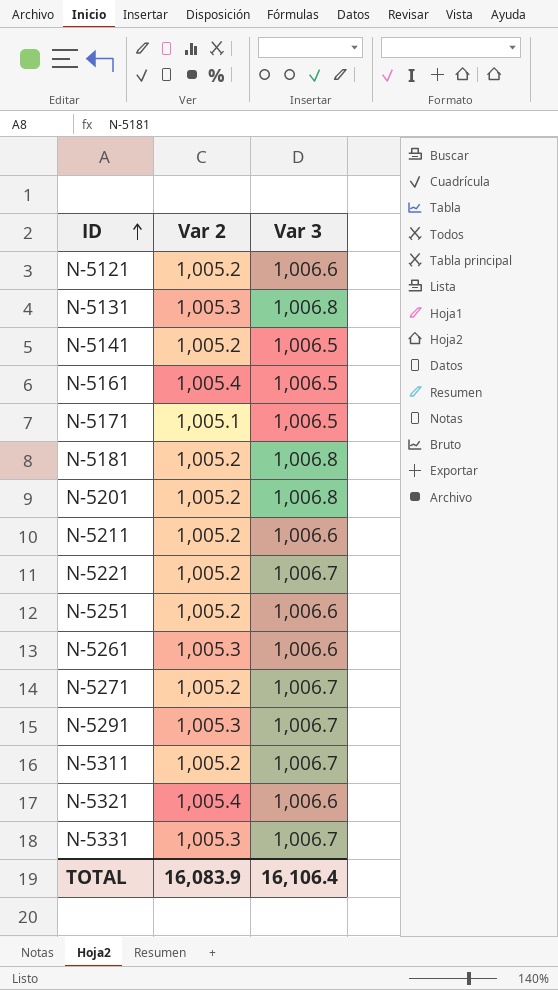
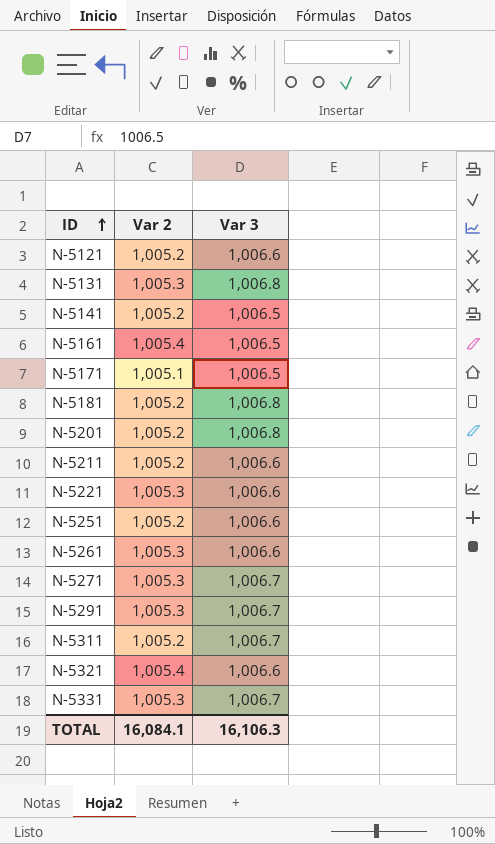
N-5221 | Var 2: 1,005.2 -> 1,005.3
N-5221 | Var 3: 1,006.7 -> 1,006.6
N-5271 | Var 2: 1,005.2 -> 1,005.3
TOTAL | Var 2: 16,083.9 -> 16,084.1
TOTAL | Var 3: 16,106.4 -> 16,106.3

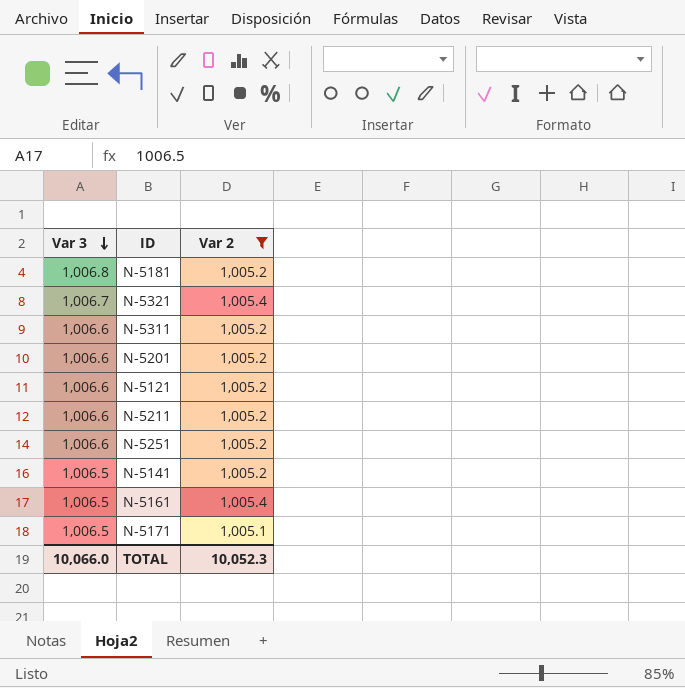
filter: none -> Var 2 != 1,005.3
row order: ID ascending -> Var 3 descending
column Var 3 | position: 3 -> 1
N-5321 | Var 3: 1,006.6 -> 1,006.7
N-5311 | Var 3: 1,006.7 -> 1,006.6
N-5201 | Var 3: 1,006.8 -> 1,006.6
TOTAL | Var 3: 16,106.3 -> 10,066.0
TOTAL | Var 2: 16,084.1 -> 10,052.3

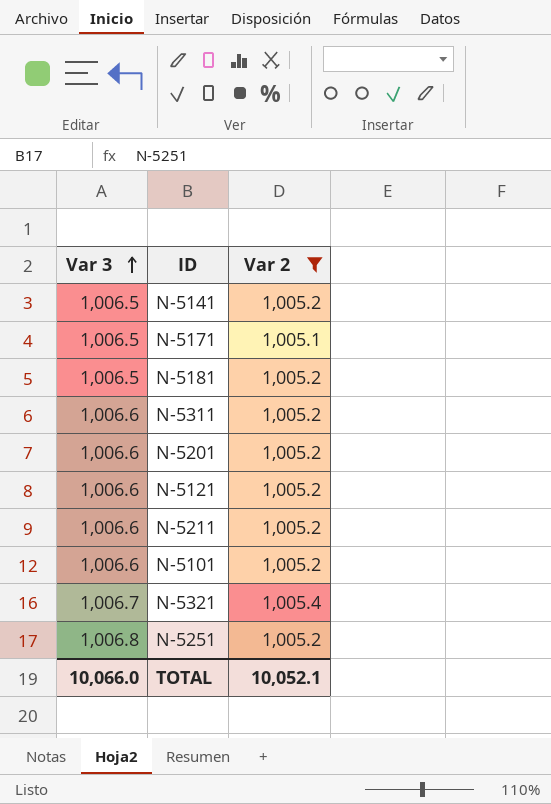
row order: Var 3 descending -> Var 3 ascending
row N-5161: 1,006.5 | 1,005.4 -> none
N-5181 | Var 3: 1,006.8 -> 1,006.5
row N-5101: none -> 1,006.6 | 1,005.2
N-5251 | Var 3: 1,006.6 -> 1,006.8
TOTAL | Var 2: 10,052.3 -> 10,052.1

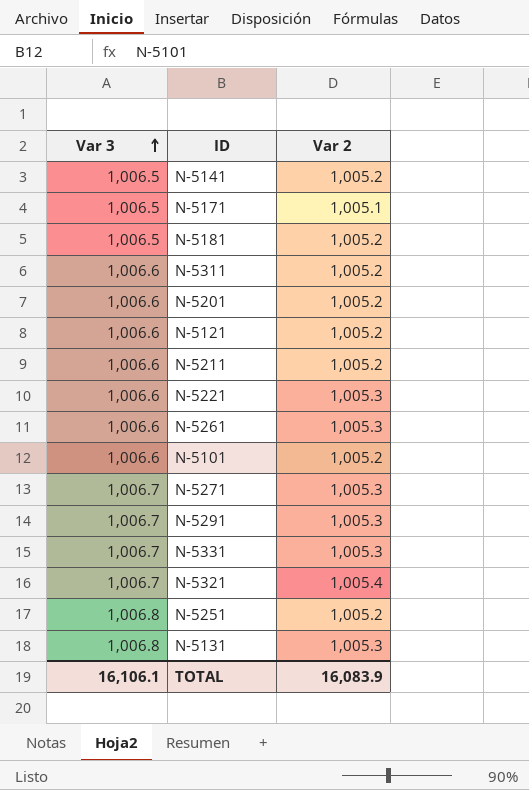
filter: Var 2 != 1,005.3 -> none
TOTAL | Var 3: 10,066.0 -> 16,106.1
TOTAL | Var 2: 10,052.1 -> 16,083.9

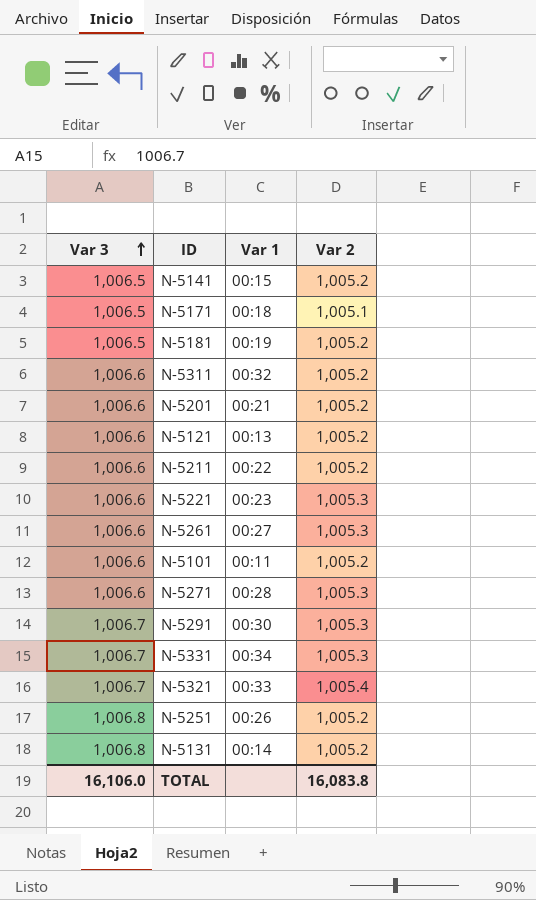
column Var 1 | position: none -> 3
N-5271 | Var 3: 1,006.7 -> 1,006.6
N-5131 | Var 2: 1,005.3 -> 1,005.2
TOTAL | Var 3: 16,106.1 -> 16,106.0
TOTAL | Var 2: 16,083.9 -> 16,083.8

